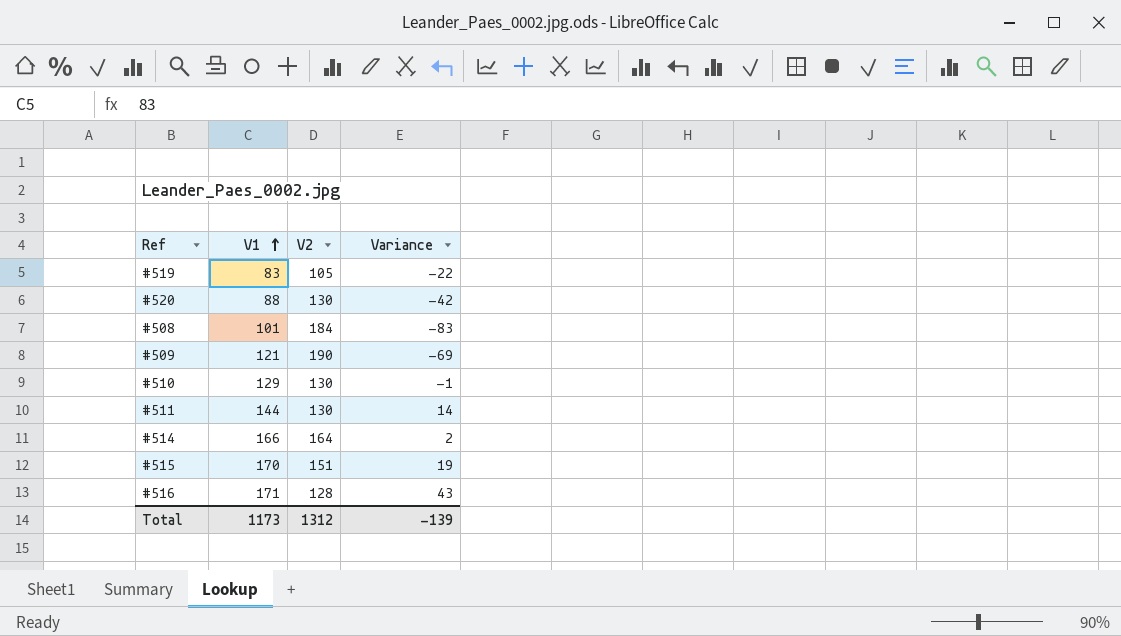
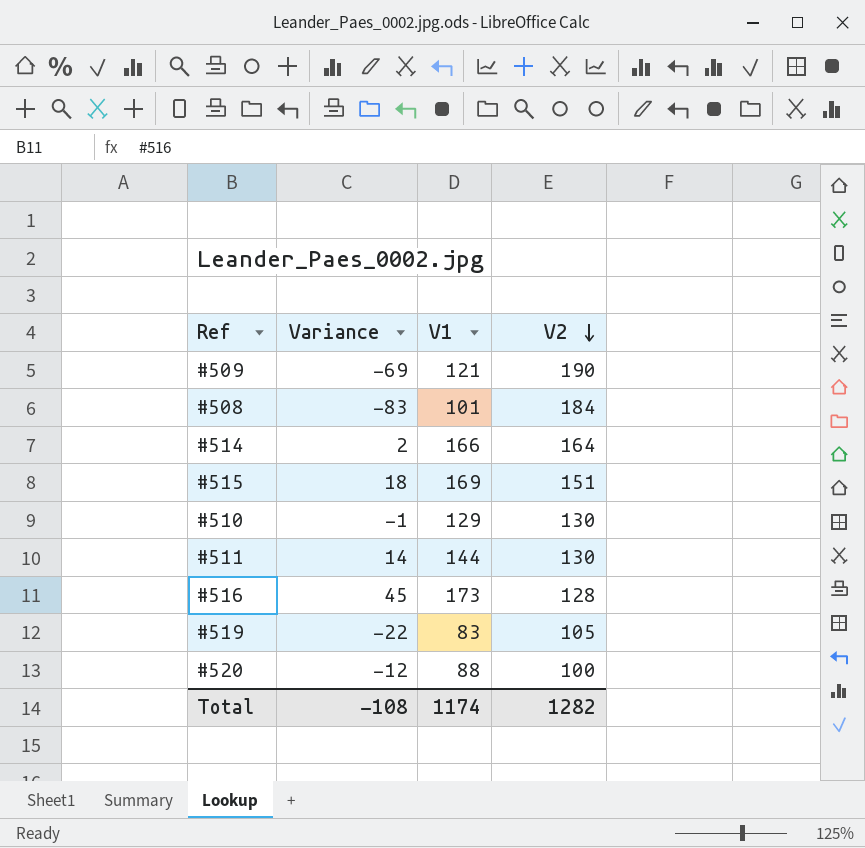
row order: V1 ascending -> V2 descending
column Variance | position: 4 -> 2
#515 | Variance: 19 -> 18
#515 | V1: 170 -> 169
#516 | Variance: 43 -> 45
#516 | V1: 171 -> 173
#520 | Variance: -42 -> -12
#520 | V2: 130 -> 100
Total | Variance: -139 -> -108
Total | V1: 1173 -> 1174
Total | V2: 1312 -> 1282

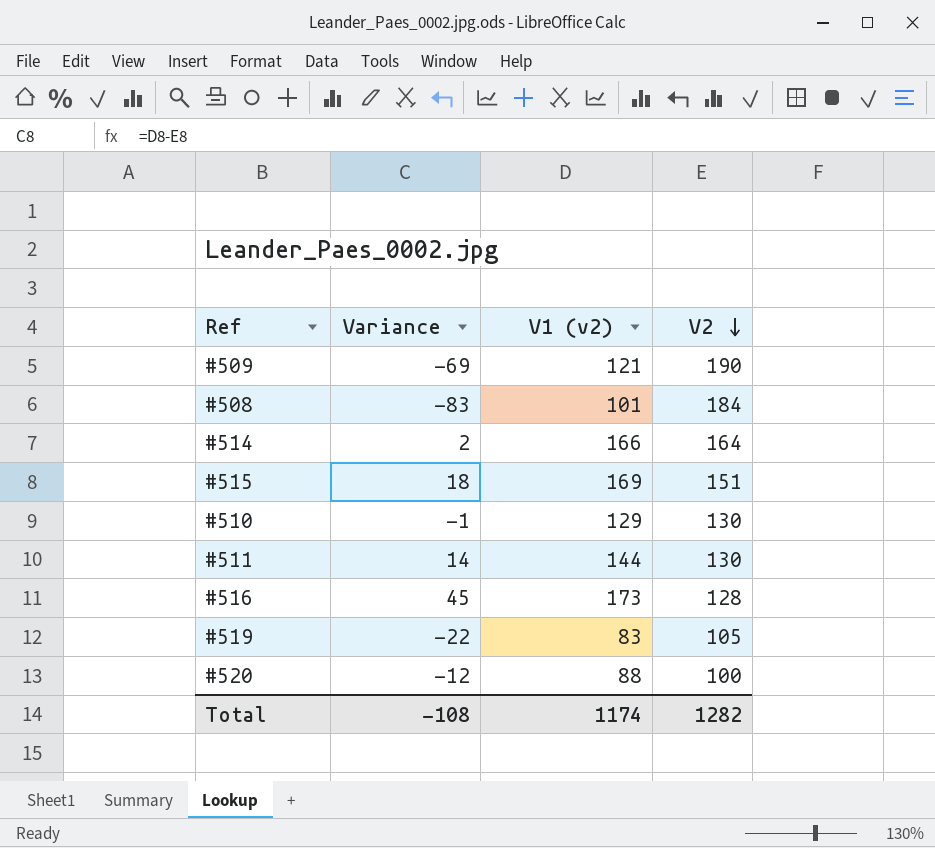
column name: V1 -> V1 (v2)

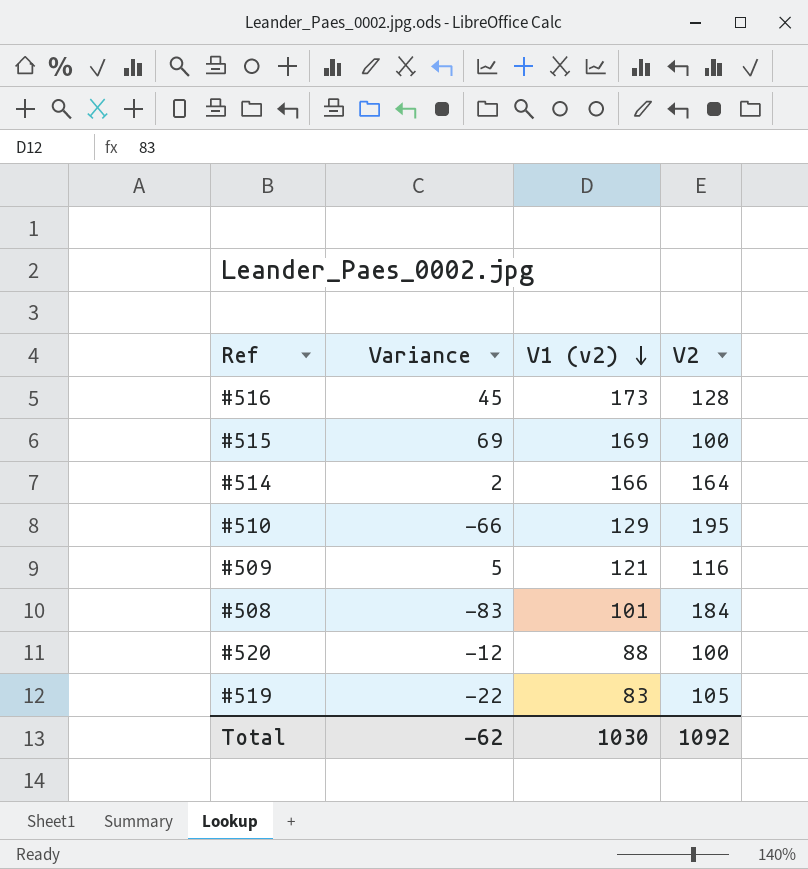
row order: V2 descending -> V1 (v2) descending
row #511: 14 | 144 | 130 -> none
#515 | Variance: 18 -> 69
#515 | V2: 151 -> 100
#510 | Variance: -1 -> -66
#510 | V2: 130 -> 195
#509 | Variance: -69 -> 5
#509 | V2: 190 -> 116
Total | Variance: -108 -> -62
Total | V1 (v2): 1174 -> 1030
Total | V2: 1282 -> 1092

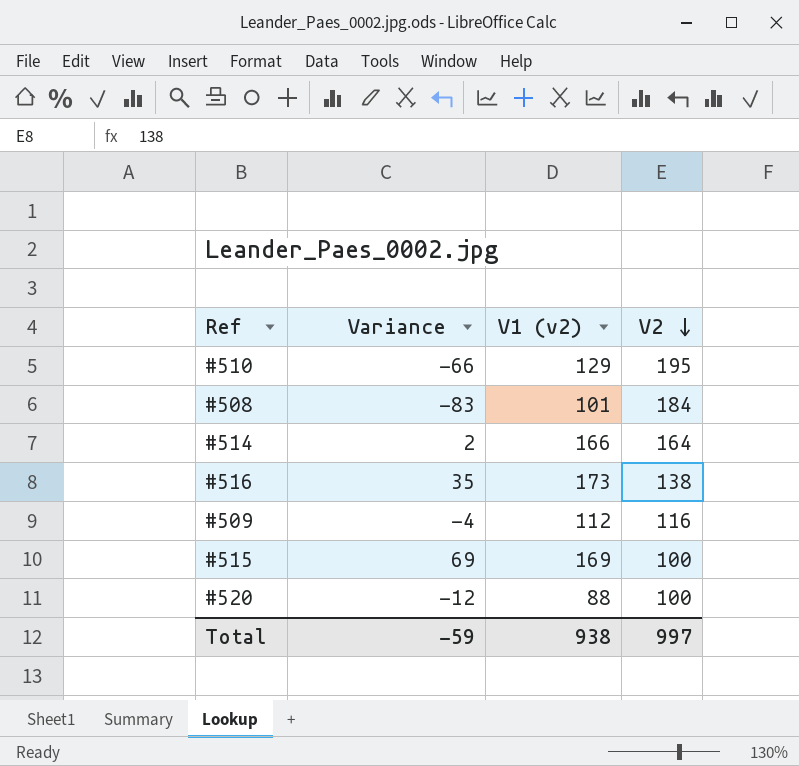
row order: V1 (v2) descending -> V2 descending
row #519: -22 | 83 | 105 -> none
#516 | Variance: 45 -> 35
#516 | V2: 128 -> 138
#509 | Variance: 5 -> -4
#509 | V1 (v2): 121 -> 112
Total | Variance: -62 -> -59
Total | V1 (v2): 1030 -> 938
Total | V2: 1092 -> 997

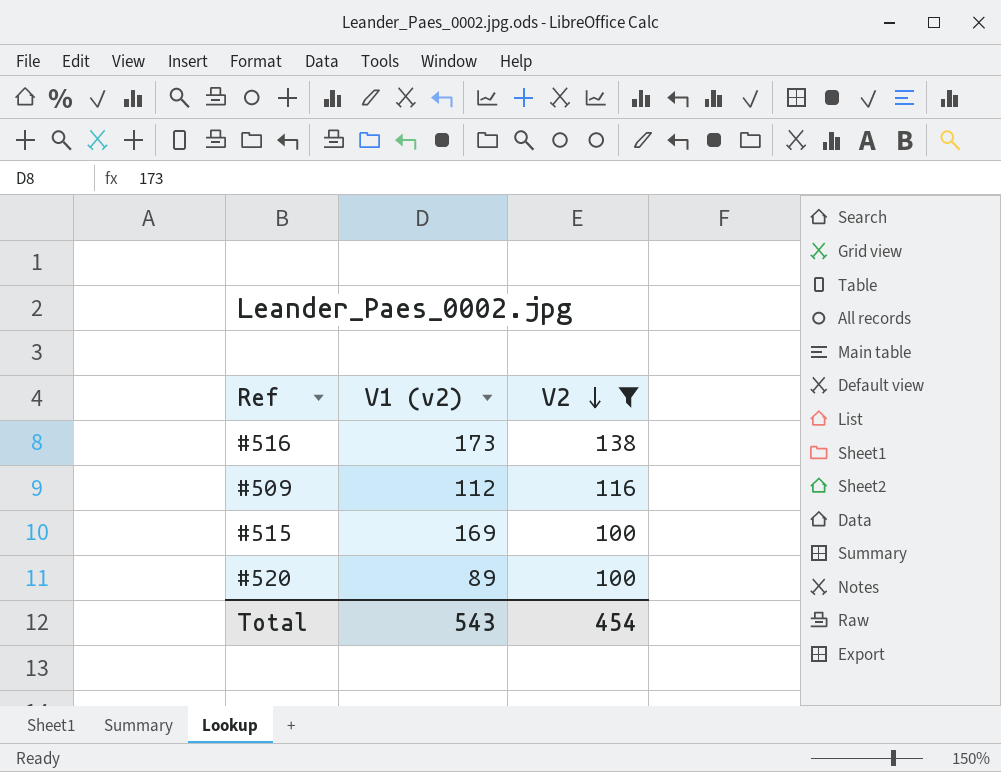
filter: none -> V2 <= 138
column Variance | formula: [V1 (v2)] - [V2] -> none
#520 | V1 (v2): 88 -> 89
Total | V1 (v2): 938 -> 543
Total | V2: 997 -> 454

